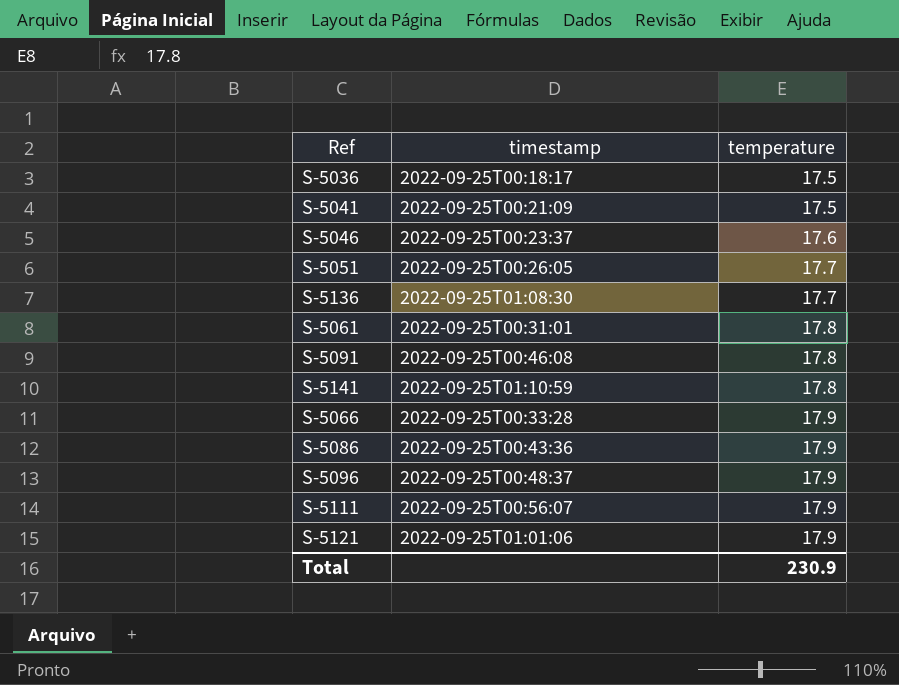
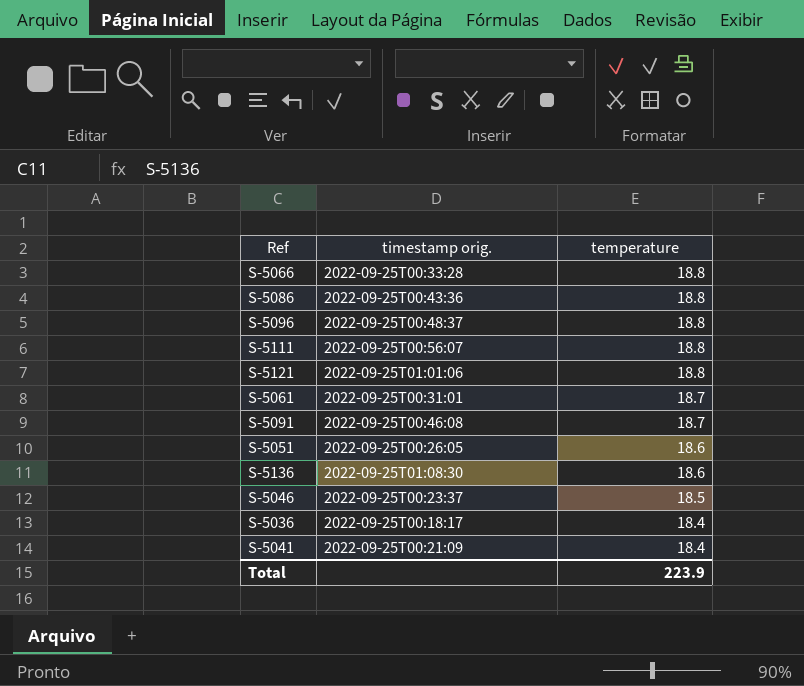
row order: temperature ascending -> temperature descending
column name: timestamp -> timestamp orig.
row S-5141: 2022-09-25T01:10:59 | 17.8 -> none
S-5066 | temperature: 17.9 -> 18.8
S-5086 | temperature: 17.9 -> 18.8
S-5096 | temperature: 17.9 -> 18.8
S-5111 | temperature: 17.9 -> 18.8
S-5121 | temperature: 17.9 -> 18.8
S-5061 | temperature: 17.8 -> 18.7
S-5091 | temperature: 17.8 -> 18.7
S-5051 | temperature: 17.7 -> 18.6
S-5136 | temperature: 17.7 -> 18.6
S-5046 | temperature: 17.6 -> 18.5
S-5036 | temperature: 17.5 -> 18.4
S-5041 | temperature: 17.5 -> 18.4
Total | temperature: 230.9 -> 223.9

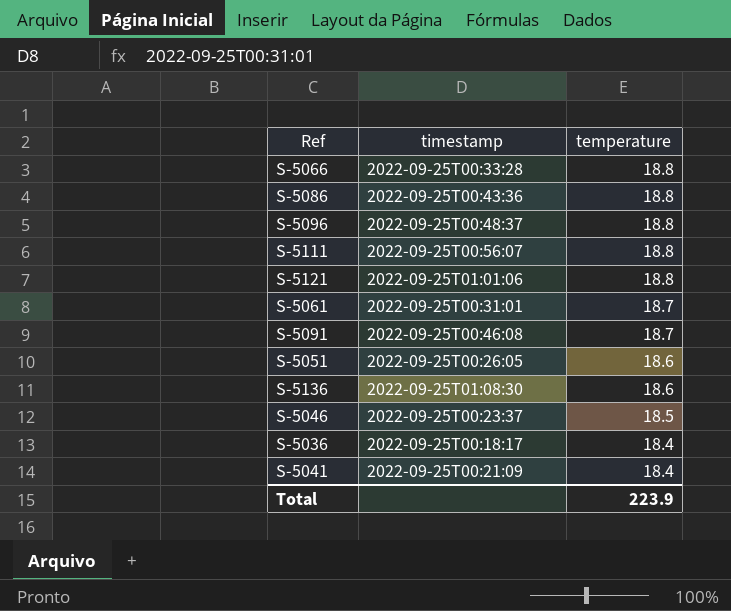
column name: timestamp orig. -> timestamp

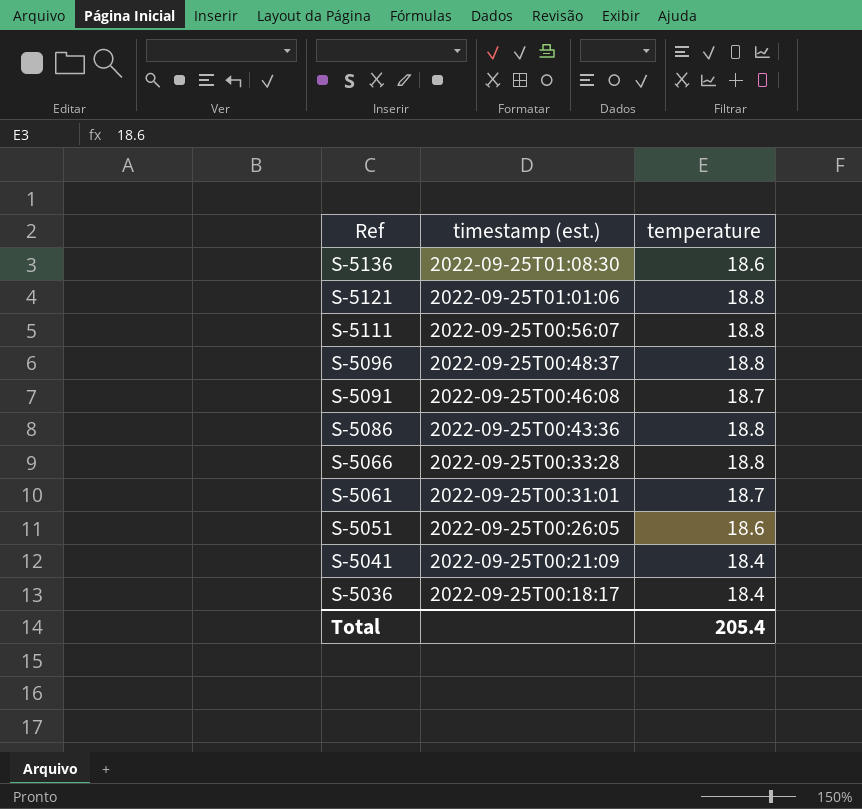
row order: temperature descending -> Ref descending
column name: timestamp -> timestamp (est.)
row S-5046: 2022-09-25T00:23:37 | 18.5 -> none
Total | temperature: 223.9 -> 205.4

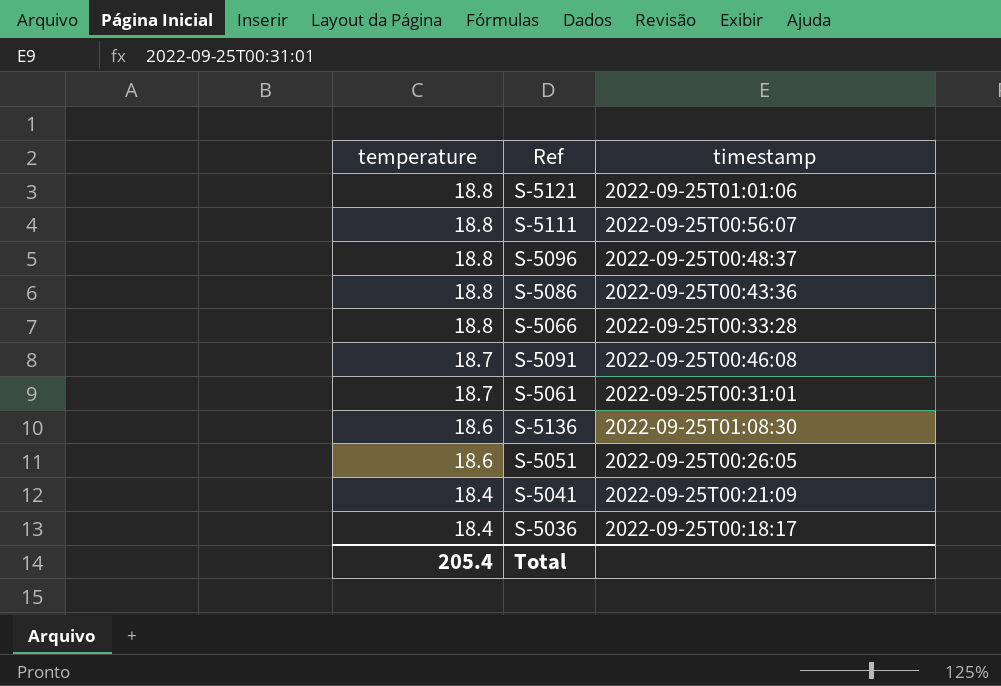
row order: Ref descending -> temperature descending
column temperature | position: 3 -> 1
column name: timestamp (est.) -> timestamp

